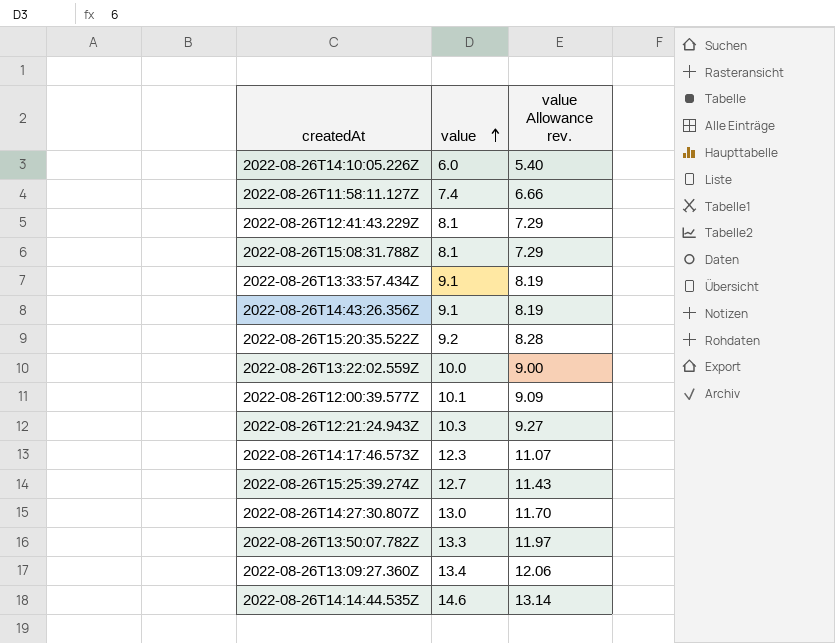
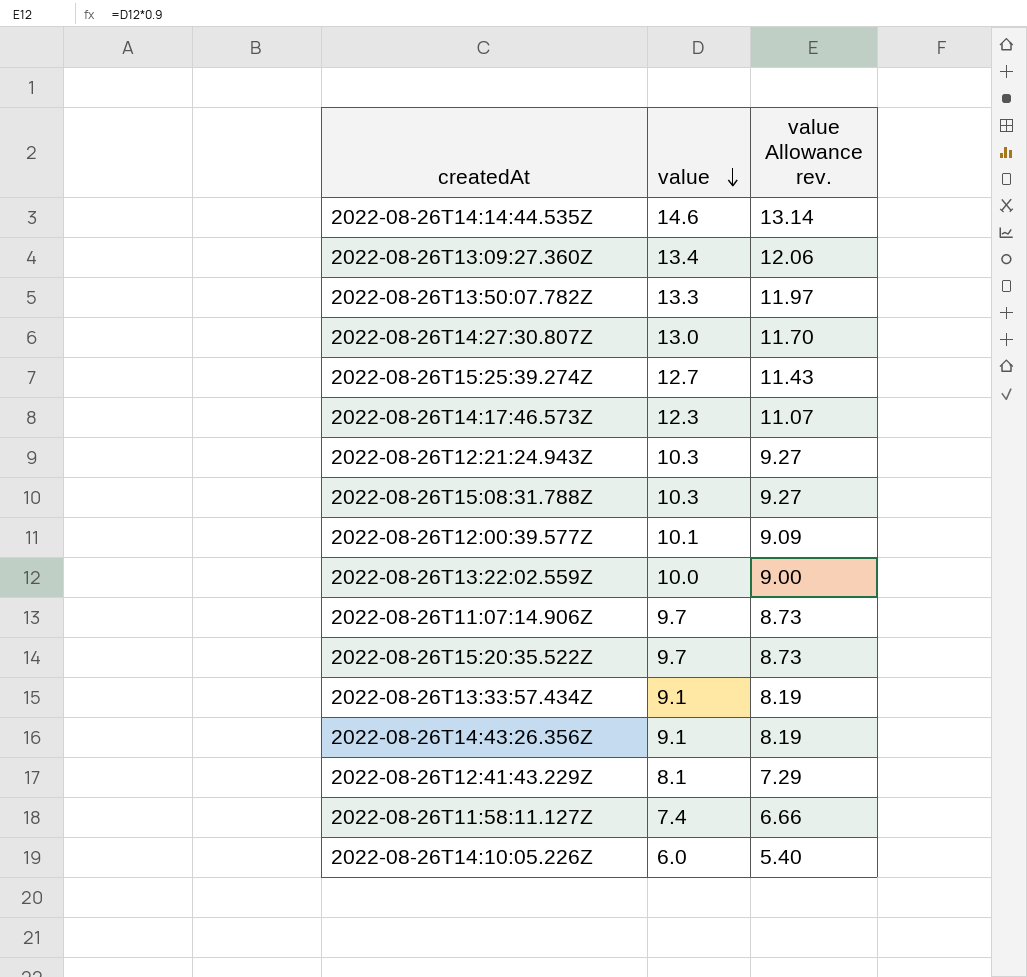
row order: value ascending -> value descending
2022-08-26T15:08:31.788Z | value: 8.1 -> 10.3
2022-08-26T15:08:31.788Z | value Allowance rev.: 7.29 -> 9.27
row 2022-08-26T11:07:14.906Z: none -> 9.7 | 8.73
2022-08-26T15:20:35.522Z | value: 9.2 -> 9.7
2022-08-26T15:20:35.522Z | value Allowance rev.: 8.28 -> 8.73

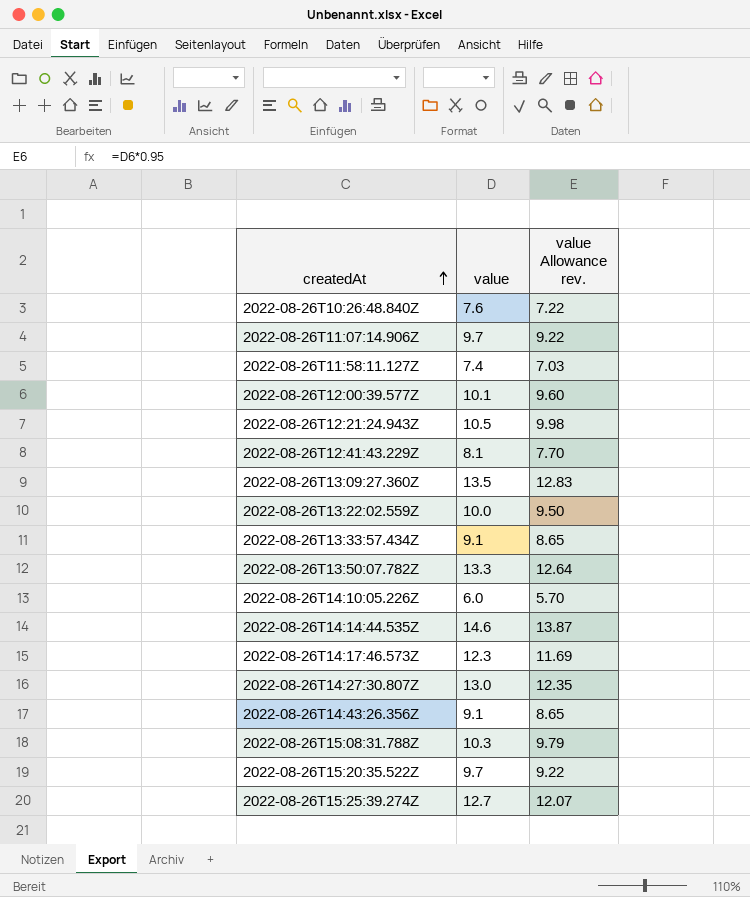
row order: value descending -> createdAt ascending
column value Allowance rev. | formula: [value] * 0.9 -> [value] * 0.95
row 2022-08-26T10:26:48.840Z: none -> 7.6 | 7.22
2022-08-26T12:21:24.943Z | value: 10.3 -> 10.5
2022-08-26T13:09:27.360Z | value: 13.4 -> 13.5

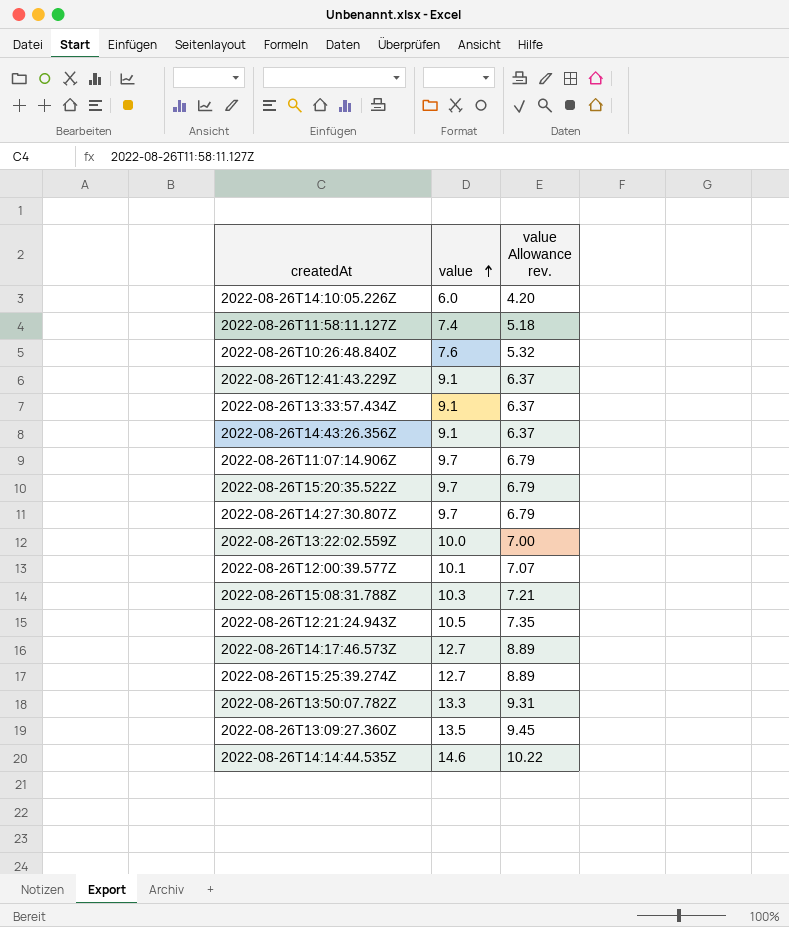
row order: createdAt ascending -> value ascending
column value Allowance rev. | formula: [value] * 0.95 -> [value] * 0.7
2022-08-26T12:41:43.229Z | value: 8.1 -> 9.1
2022-08-26T14:27:30.807Z | value: 13.0 -> 9.7
2022-08-26T14:17:46.573Z | value: 12.3 -> 12.7

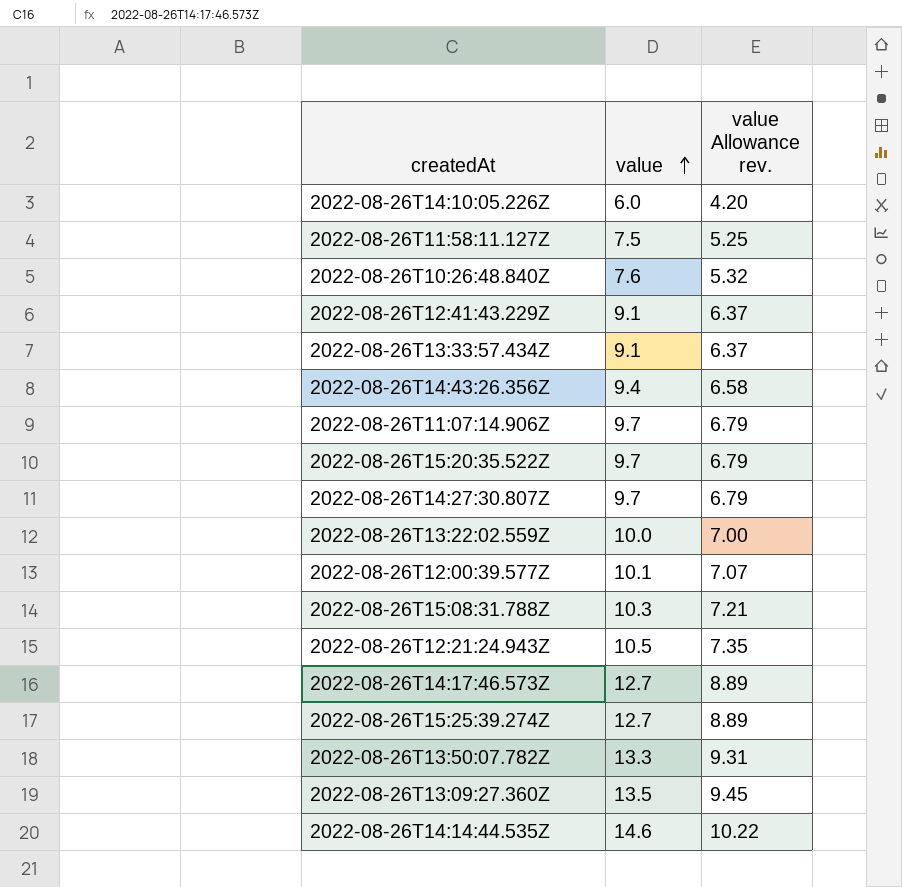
2022-08-26T11:58:11.127Z | value: 7.4 -> 7.5
2022-08-26T11:58:11.127Z | value Allowance rev.: 5.18 -> 5.25
2022-08-26T14:43:26.356Z | value: 9.1 -> 9.4
2022-08-26T14:43:26.356Z | value Allowance rev.: 6.37 -> 6.58

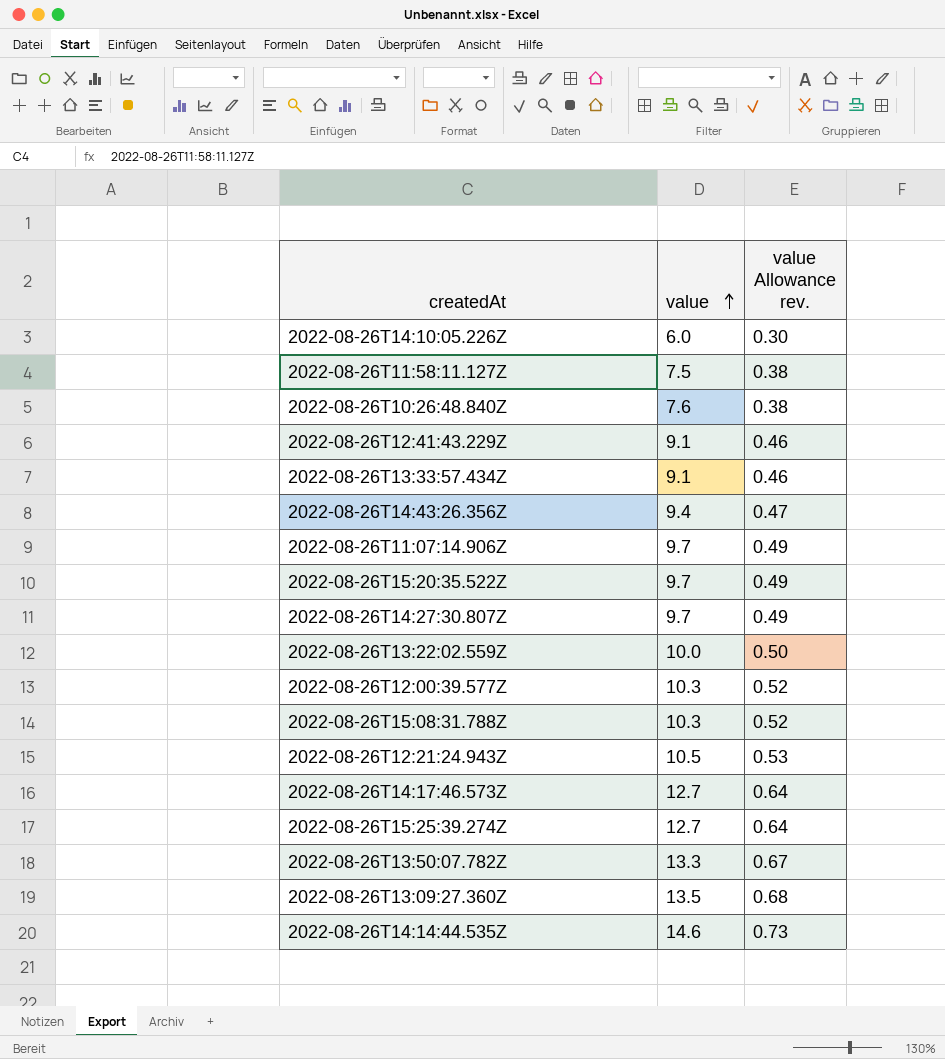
column value Allowance rev. | formula: [value] * 0.7 -> [value] * 0.05
2022-08-26T12:00:39.577Z | value: 10.1 -> 10.3

